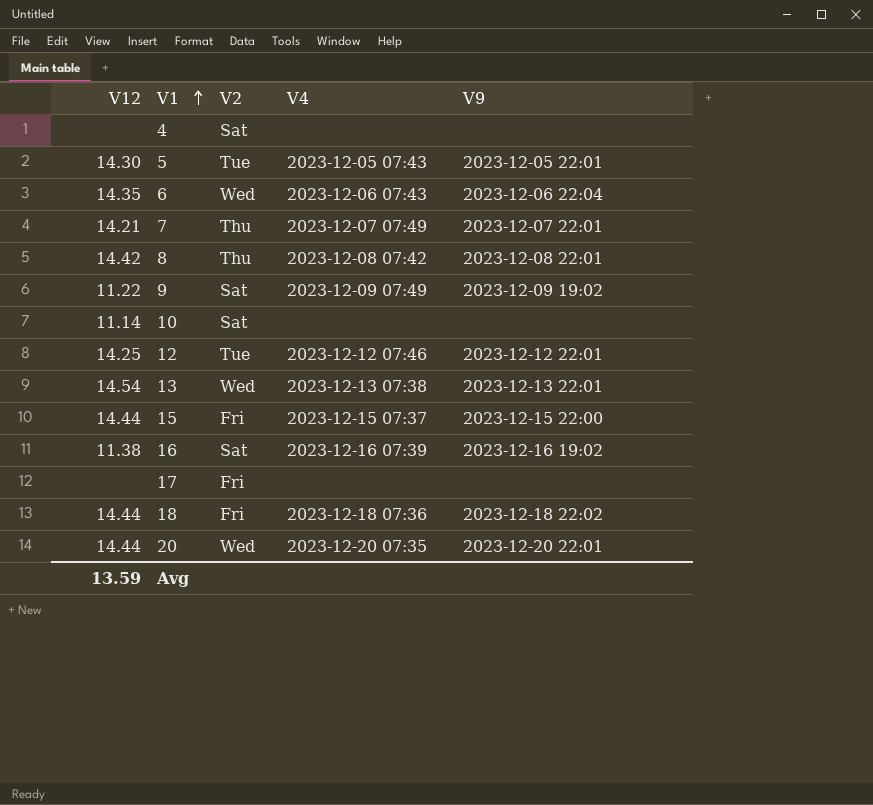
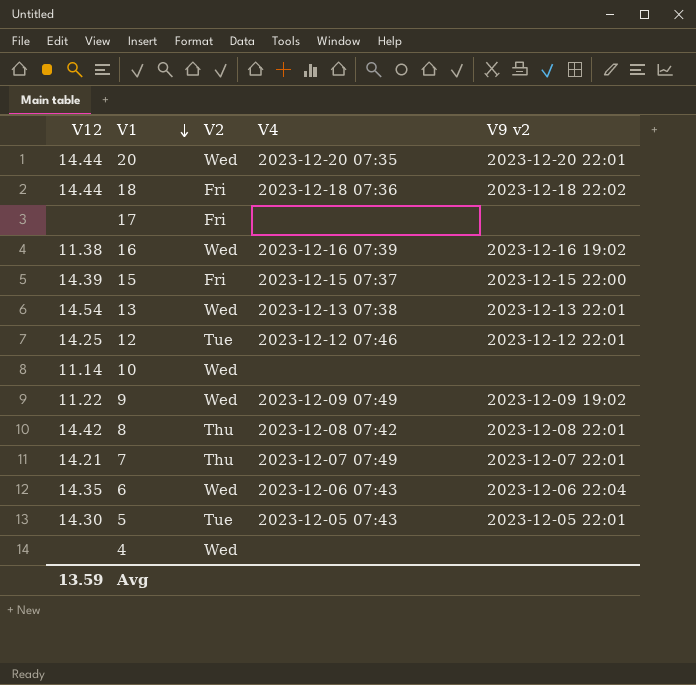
row order: V1 ascending -> V1 descending
column name: V9 -> V9 v2
16 | V2: Sat -> Wed
15 | V12: 14.44 -> 14.39
10 | V2: Sat -> Wed
9 | V2: Sat -> Wed
4 | V2: Sat -> Wed

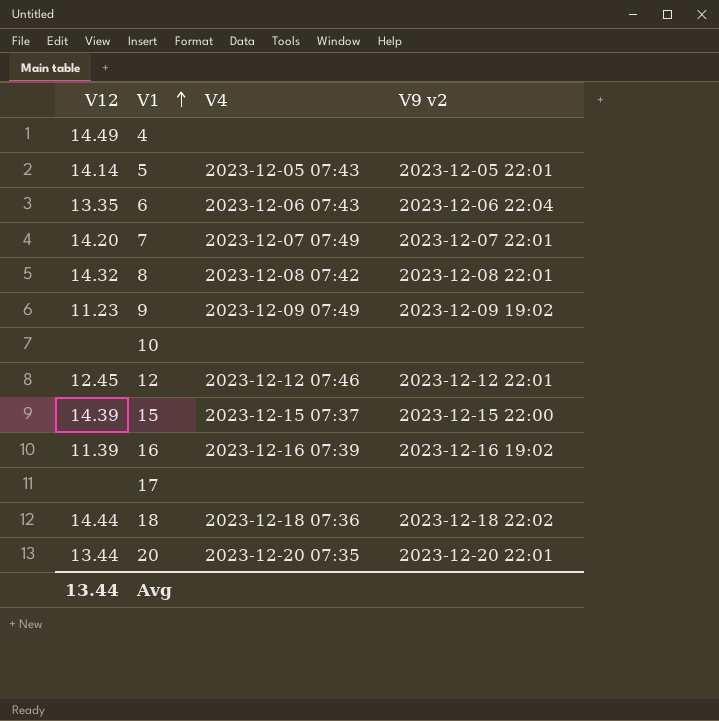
row order: V1 descending -> V1 ascending
column V2 | position: 3 -> none
row 13: 14.54 | Wed | 2023-12-13 07:38 | 2023-12-13 22:01 -> none
4 | V12: none -> 14.49
5 | V12: 14.30 -> 14.14
6 | V12: 14.35 -> 13.35
7 | V12: 14.21 -> 14.20
8 | V12: 14.42 -> 14.32
9 | V12: 11.22 -> 11.23
10 | V12: 11.14 -> none
12 | V12: 14.25 -> 12.45
16 | V12: 11.38 -> 11.39
20 | V12: 14.44 -> 13.44
Avg | V12: 13.59 -> 13.44

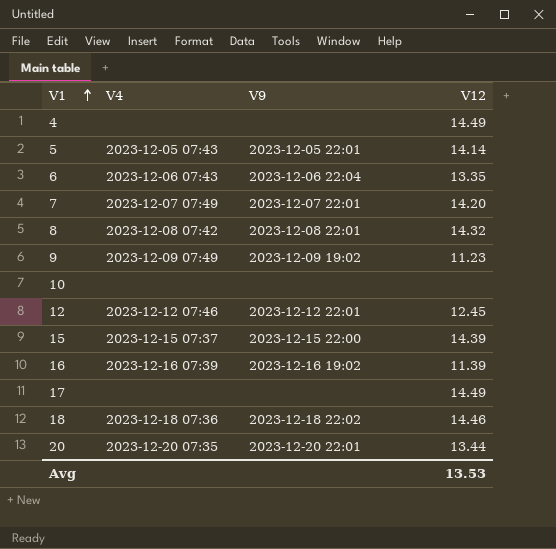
column name: V9 v2 -> V9
column V12 | position: 1 -> 4
17 | V12: none -> 14.49
18 | V12: 14.44 -> 14.46
Avg | V12: 13.44 -> 13.53

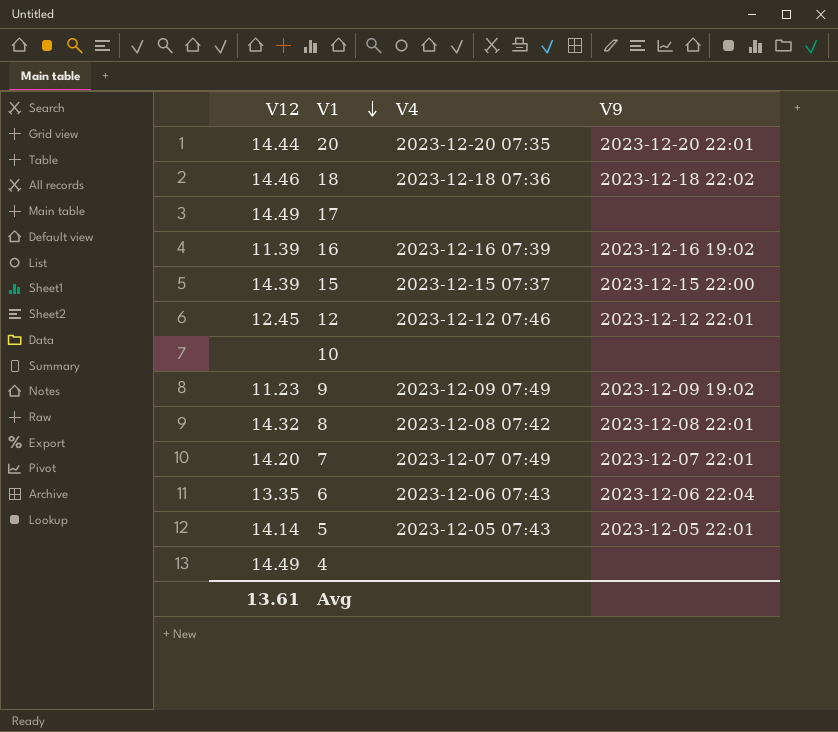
row order: V1 ascending -> V1 descending
column V12 | position: 4 -> 1
20 | V12: 13.44 -> 14.44
Avg | V12: 13.53 -> 13.61

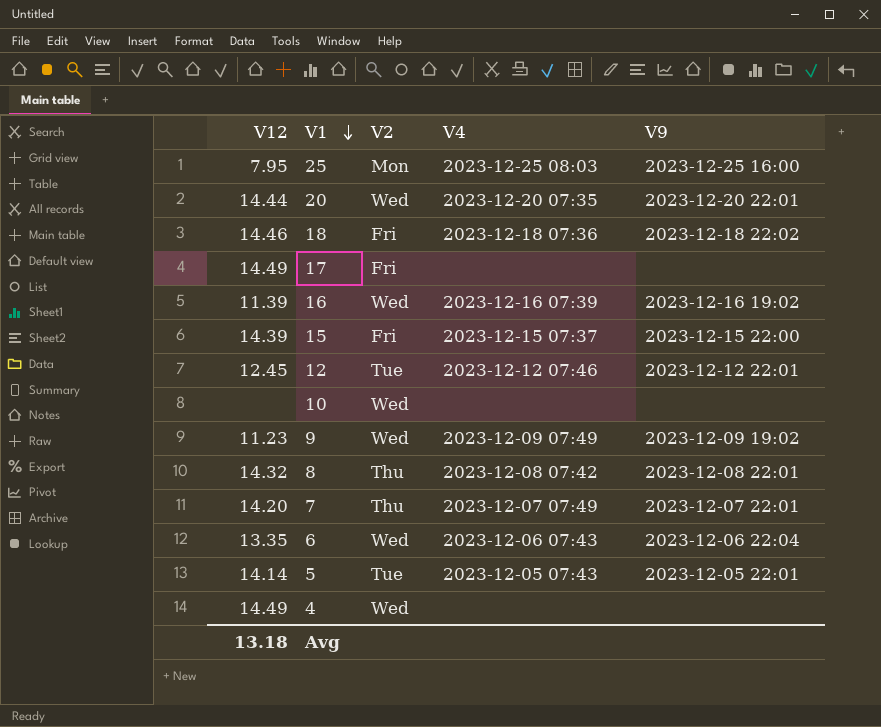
column V2 | position: none -> 3
row 25: none -> 7.95 | Mon | 2023-12-25 08:03 | 2023-12-25 16:00
Avg | V12: 13.61 -> 13.18

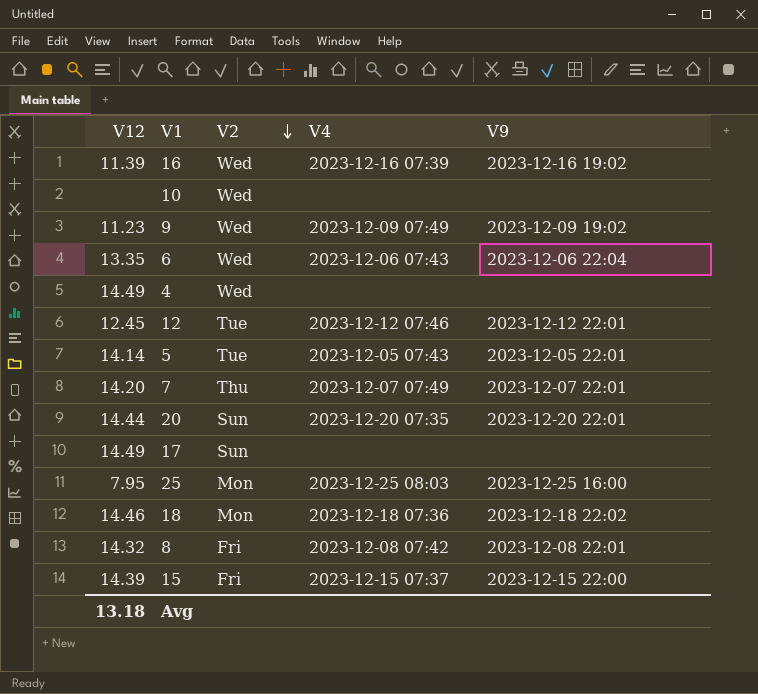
row order: V1 descending -> V2 descending
20 | V2: Wed -> Sun
17 | V2: Fri -> Sun
18 | V2: Fri -> Mon
8 | V2: Thu -> Fri

